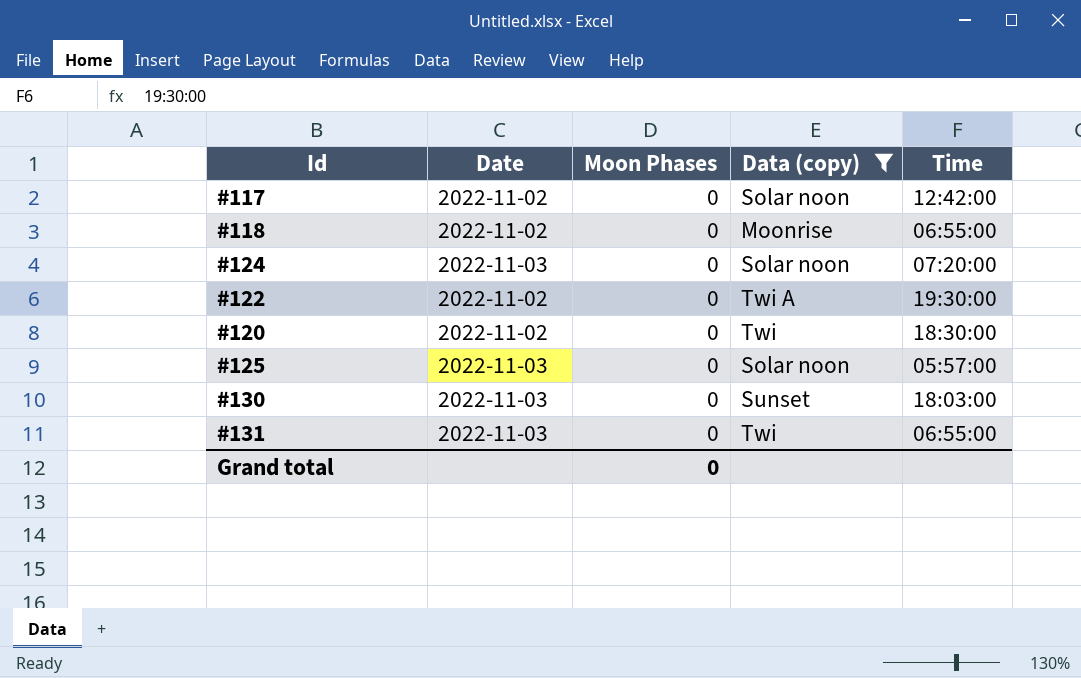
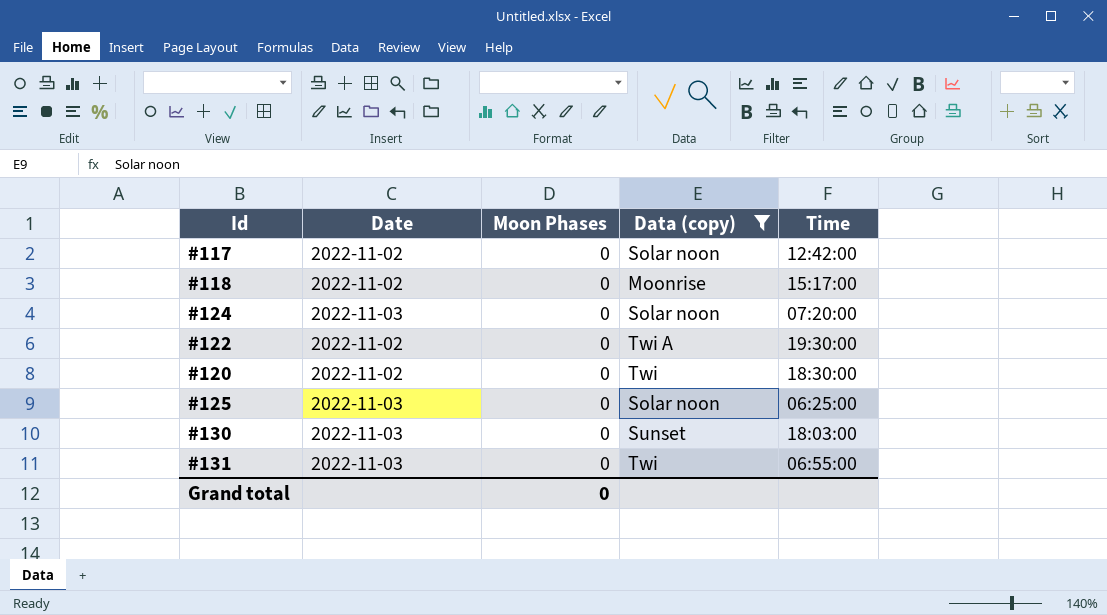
#118 | Time: 06:55:00 -> 15:17:00
#125 | Time: 05:57:00 -> 06:25:00

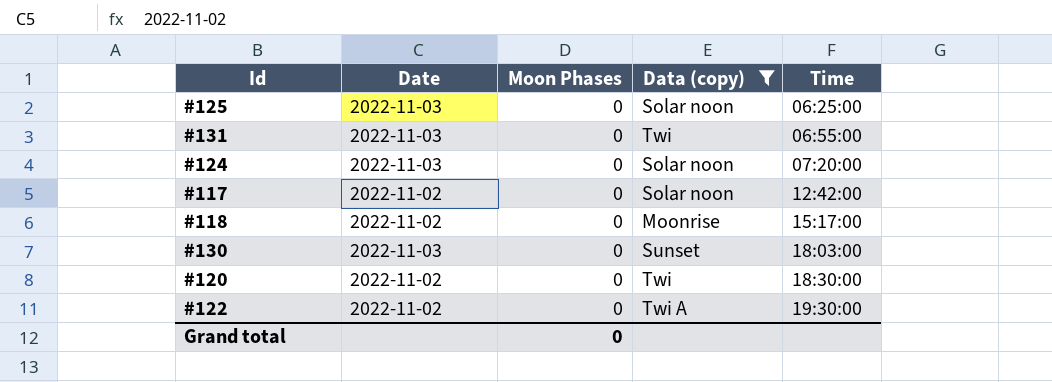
row order: none -> Time ascending

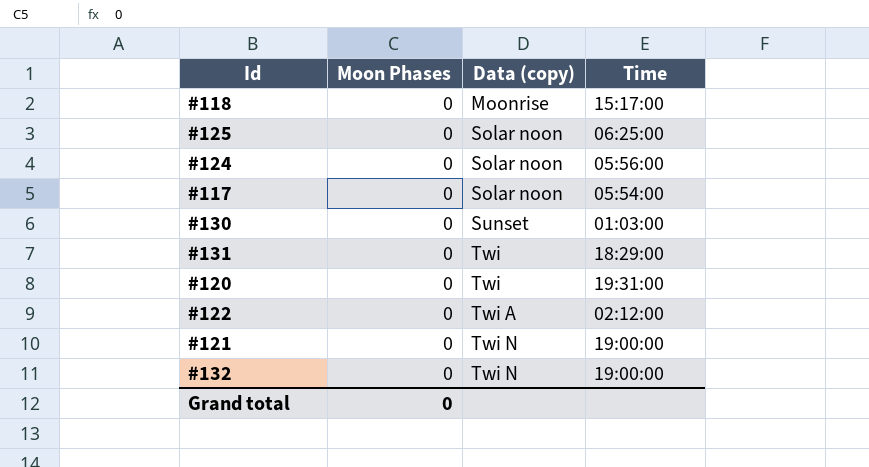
filter: Data (copy) != Twi N -> none
row order: Time ascending -> Data (copy) ascending
column Date | position: 2 -> none
#124 | Time: 07:20:00 -> 05:56:00
#117 | Time: 12:42:00 -> 05:54:00
#130 | Time: 18:03:00 -> 01:03:00
#131 | Time: 06:55:00 -> 18:29:00
#120 | Time: 18:30:00 -> 19:31:00
#122 | Time: 19:30:00 -> 02:12:00

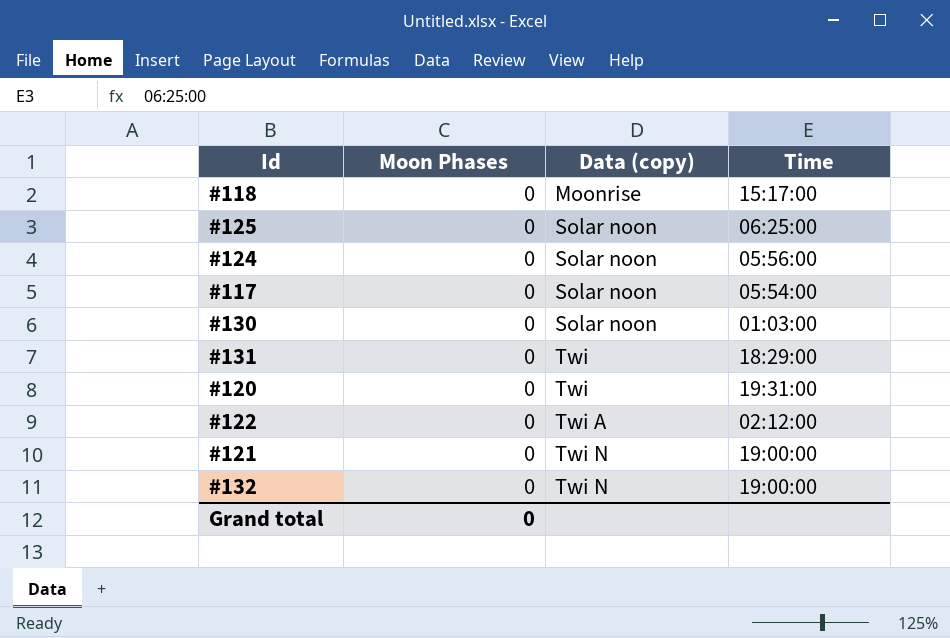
#130 | Data (copy): Sunset -> Solar noon

